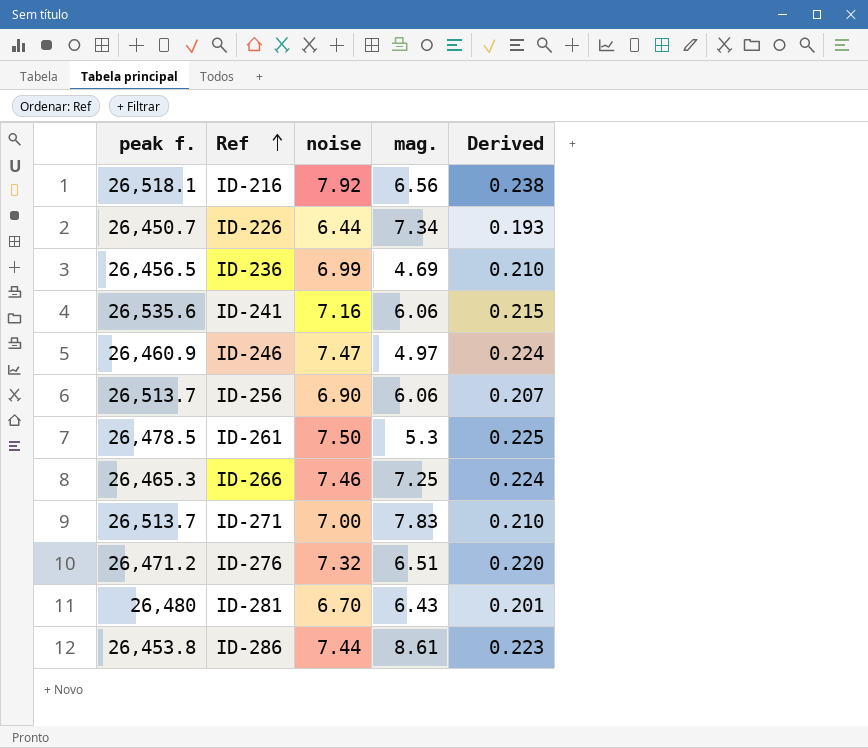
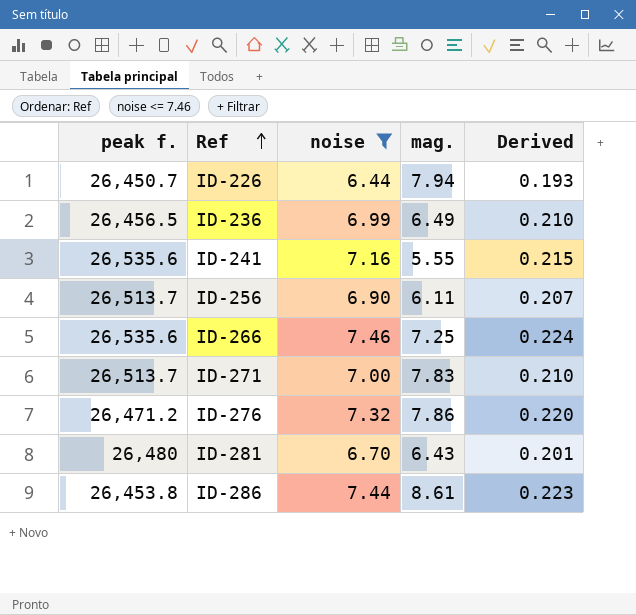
filter: none -> noise <= 7.46
ID-226 | mag.: 7.34 -> 7.94
ID-236 | mag.: 4.69 -> 6.49
ID-241 | mag.: 6.06 -> 5.55
ID-256 | mag.: 6.06 -> 6.11
ID-266 | peak f.: 26,465.3 -> 26,535.6
ID-276 | mag.: 6.51 -> 7.86

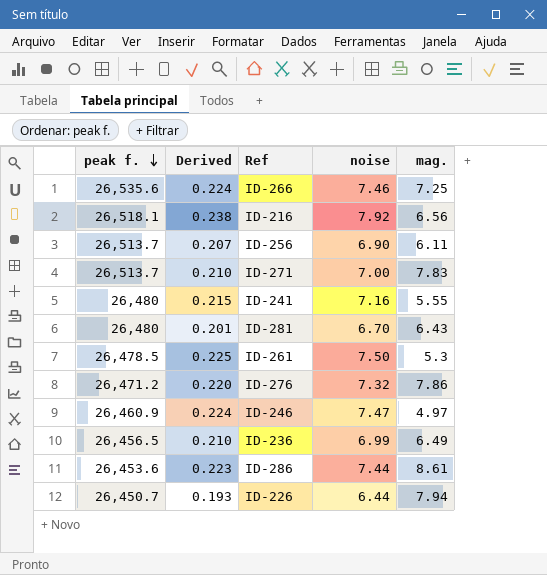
filter: noise <= 7.46 -> none
row order: Ref ascending -> peak f. descending
column Derived | position: 5 -> 2
ID-241 | peak f.: 26,535.6 -> 26,480
ID-286 | peak f.: 26,453.8 -> 26,453.6

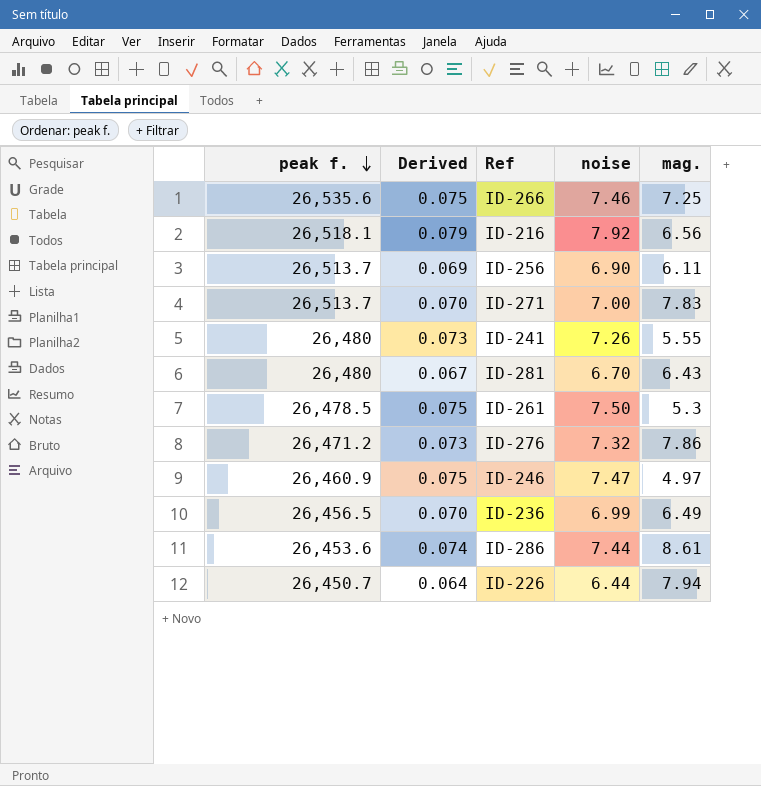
column Derived | formula: [noise] * 0.03 -> [noise] * 0.01
ID-241 | noise: 7.16 -> 7.26

